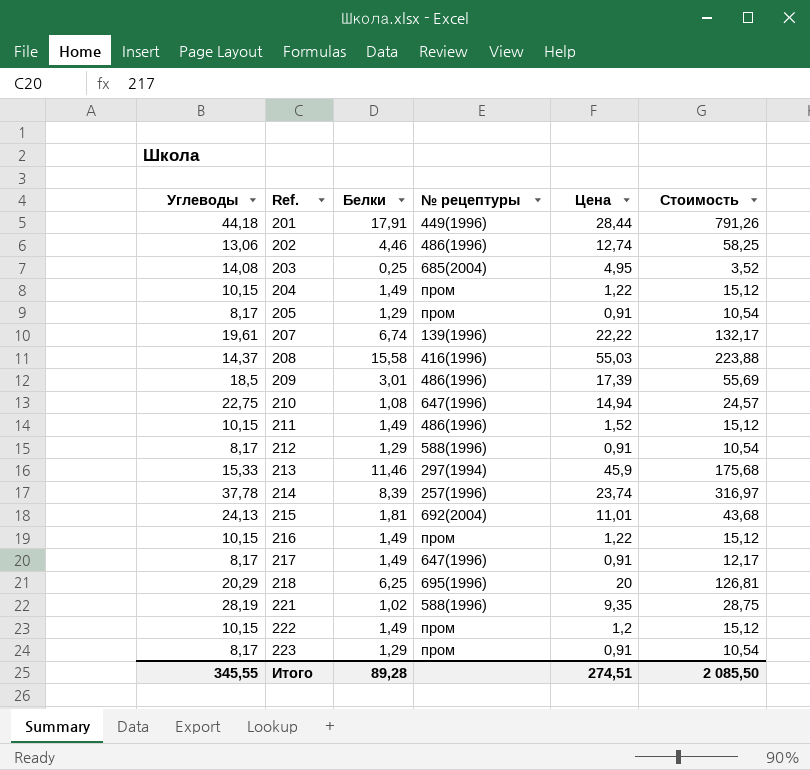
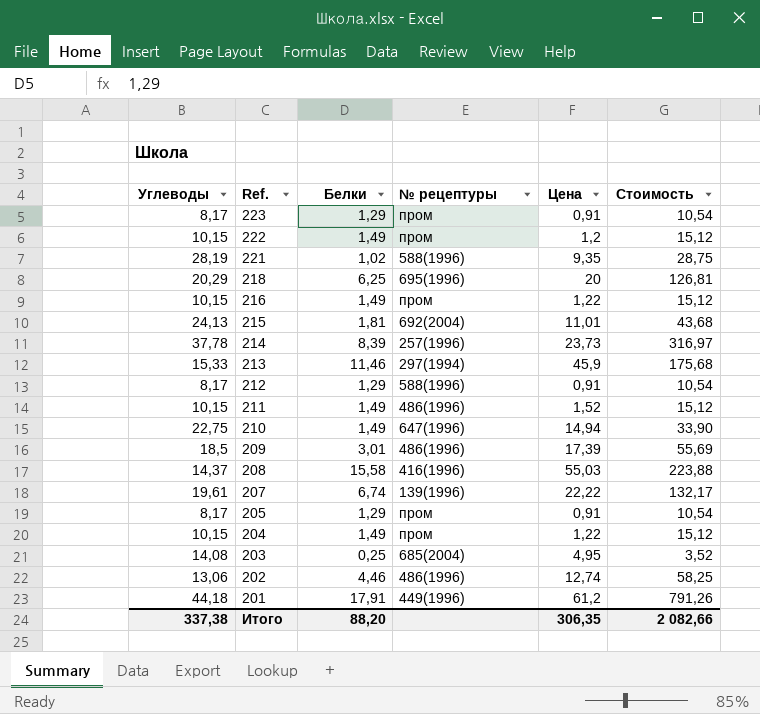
row order: Ref. ascending -> Ref. descending
row 217: 8,17 | 1,49 | 647(1996) | 0,91 | 12,17 -> none
214 | Цена: 23,74 -> 23,73
210 | Белки: 1,08 -> 1,49
210 | Стоимость: 24,57 -> 33,90
201 | Цена: 28,44 -> 61,2
Итого | Углеводы: 345,55 -> 337,38
Итого | Белки: 89,28 -> 88,20
Итого | Цена: 274,51 -> 306,35
Итого | Стоимость: 2 085,50 -> 2 082,66

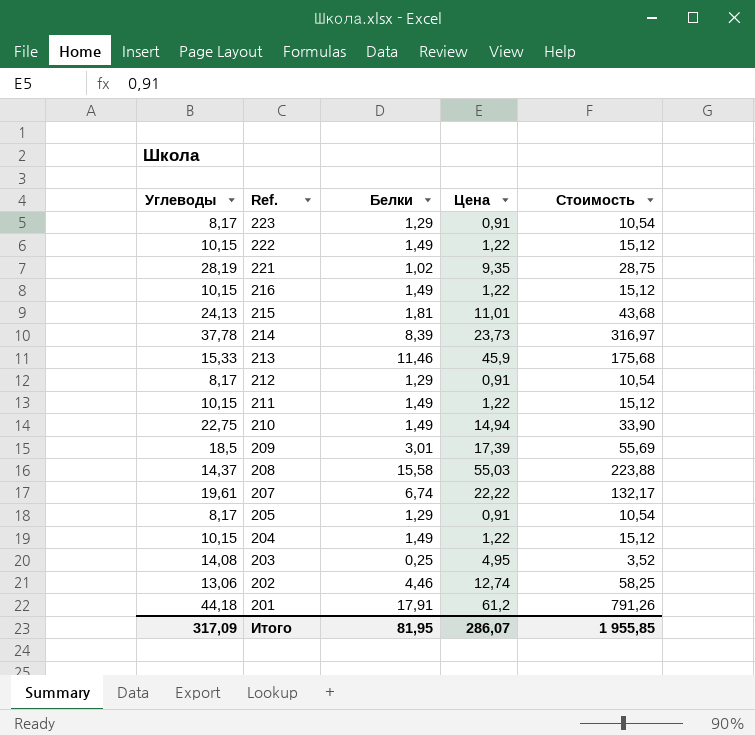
column № рецептуры | position: 4 -> none
row 218: 20,29 | 6,25 | 695(1996) | 20 | 126,81 -> none
222 | Цена: 1,2 -> 1,22
211 | Цена: 1,52 -> 1,22
Итого | Углеводы: 337,38 -> 317,09
Итого | Белки: 88,20 -> 81,95
Итого | Цена: 306,35 -> 286,07
Итого | Стоимость: 2 082,66 -> 1 955,85

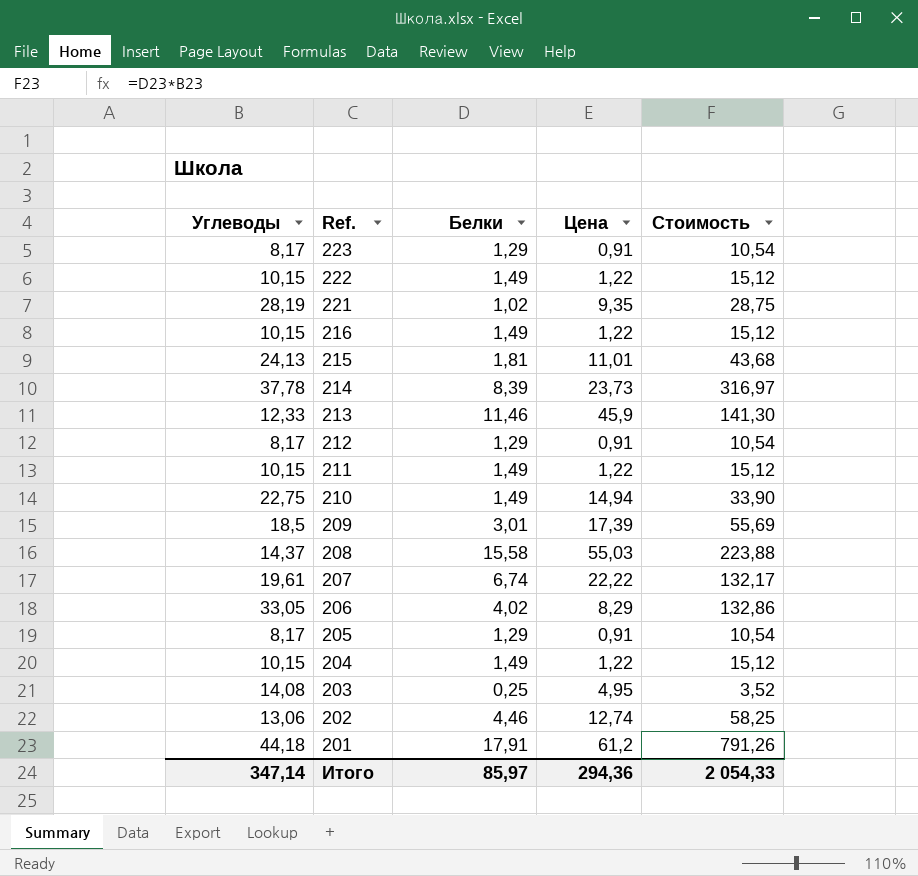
213 | Углеводы: 15,33 -> 12,33
213 | Стоимость: 175,68 -> 141,30
row 206: none -> 33,05 | 4,02 | 8,29 | 132,86
Итого | Углеводы: 317,09 -> 347,14
Итого | Белки: 81,95 -> 85,97
Итого | Цена: 286,07 -> 294,36
Итого | Стоимость: 1 955,85 -> 2 054,33

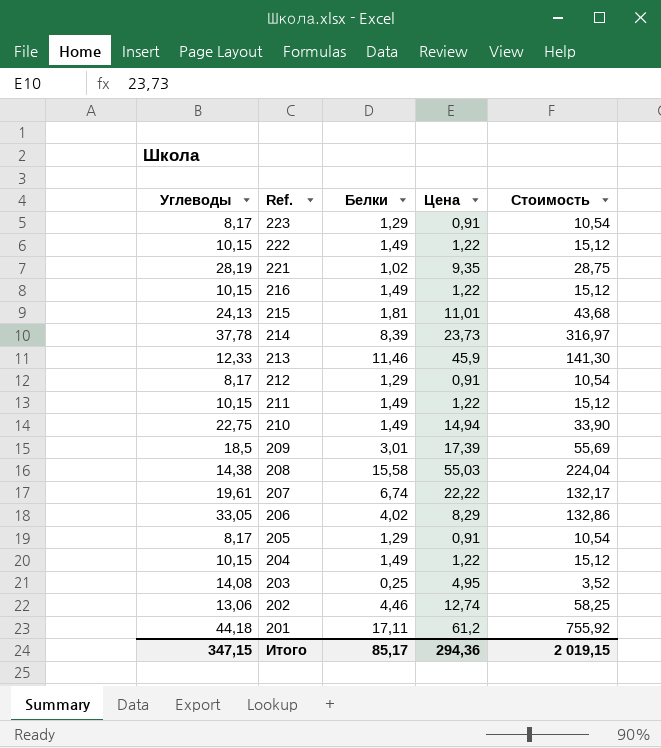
208 | Углеводы: 14,37 -> 14,38
208 | Стоимость: 223,88 -> 224,04
201 | Белки: 17,91 -> 17,11
201 | Стоимость: 791,26 -> 755,92
Итого | Углеводы: 347,14 -> 347,15
Итого | Белки: 85,97 -> 85,17
Итого | Стоимость: 2 054,33 -> 2 019,15

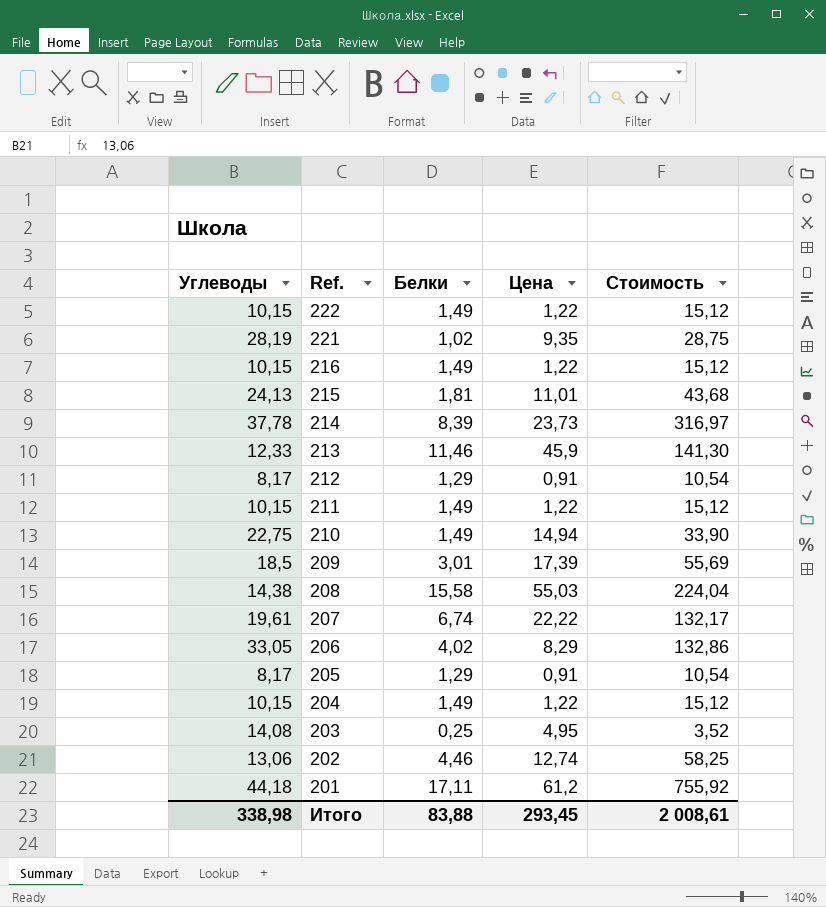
row 223: 8,17 | 1,29 | 0,91 | 10,54 -> none
Итого | Углеводы: 347,15 -> 338,98
Итого | Белки: 85,17 -> 83,88
Итого | Цена: 294,36 -> 293,45
Итого | Стоимость: 2 019,15 -> 2 008,61

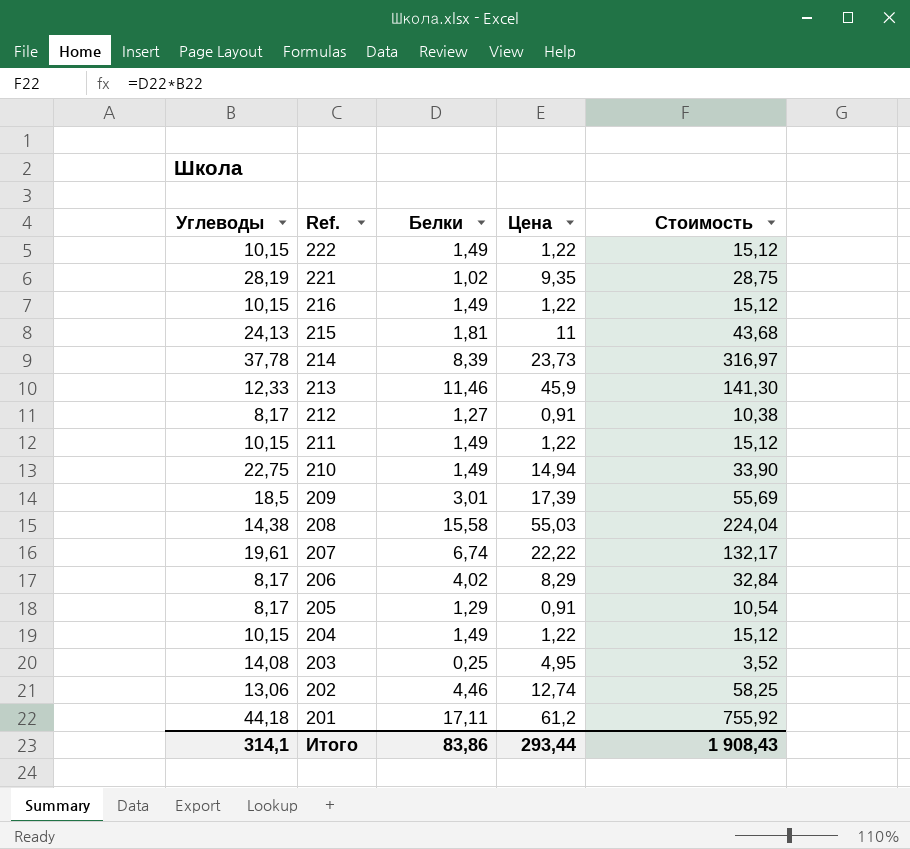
215 | Цена: 11,01 -> 11
212 | Белки: 1,29 -> 1,27
212 | Стоимость: 10,54 -> 10,38
206 | Углеводы: 33,05 -> 8,17
206 | Стоимость: 132,86 -> 32,84
Итого | Углеводы: 338,98 -> 314,1
Итого | Белки: 83,88 -> 83,86
Итого | Цена: 293,45 -> 293,44
Итого | Стоимость: 2 008,61 -> 1 908,43

